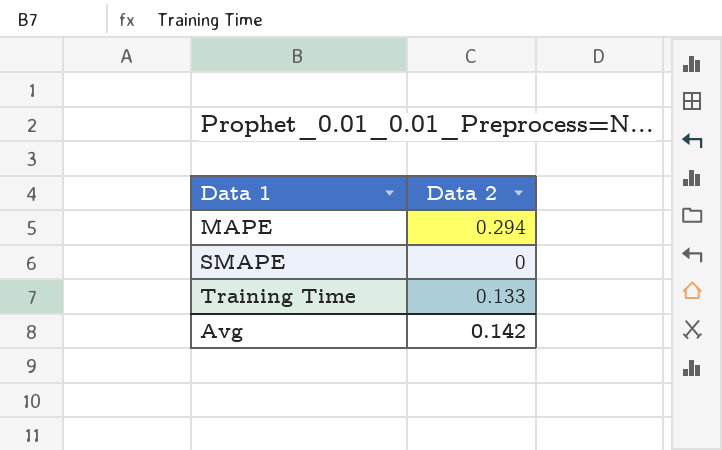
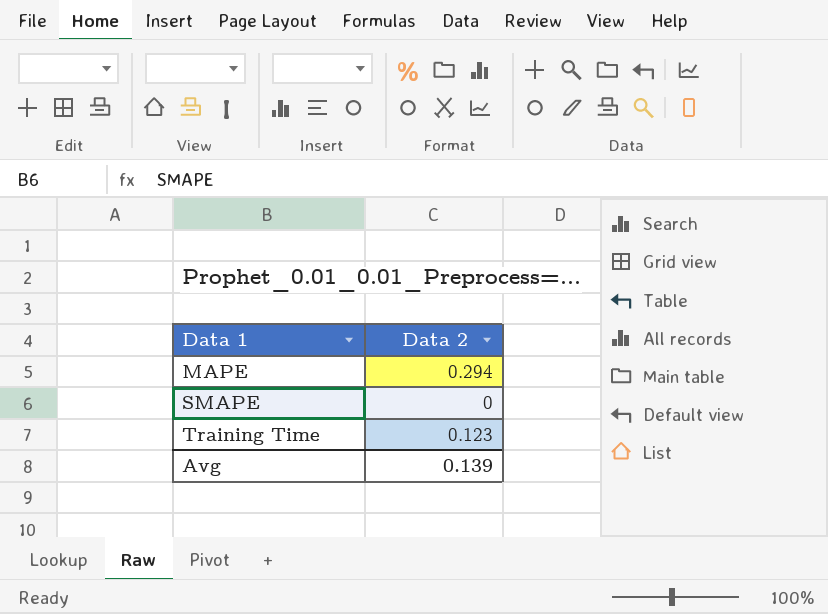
Training Time | Data 2: 0.133 -> 0.123
Avg | Data 2: 0.142 -> 0.139

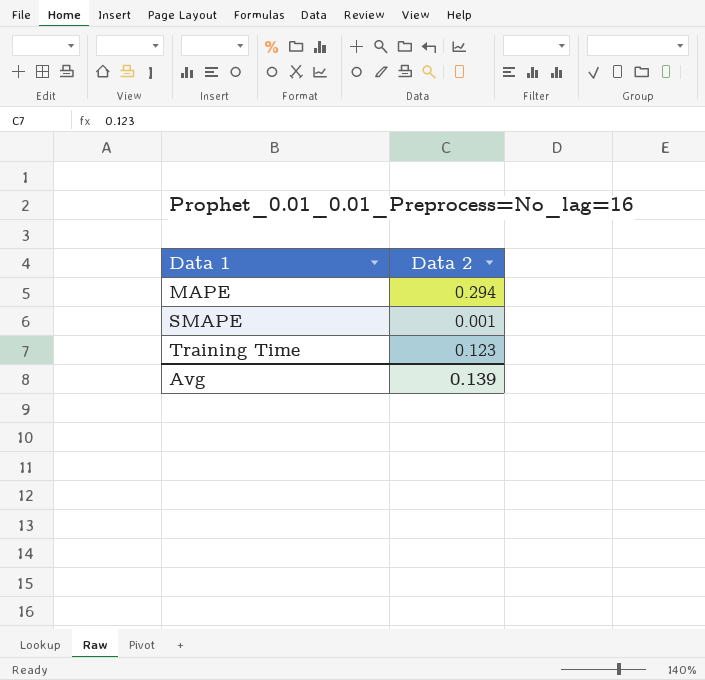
SMAPE | Data 2: 0 -> 0.001

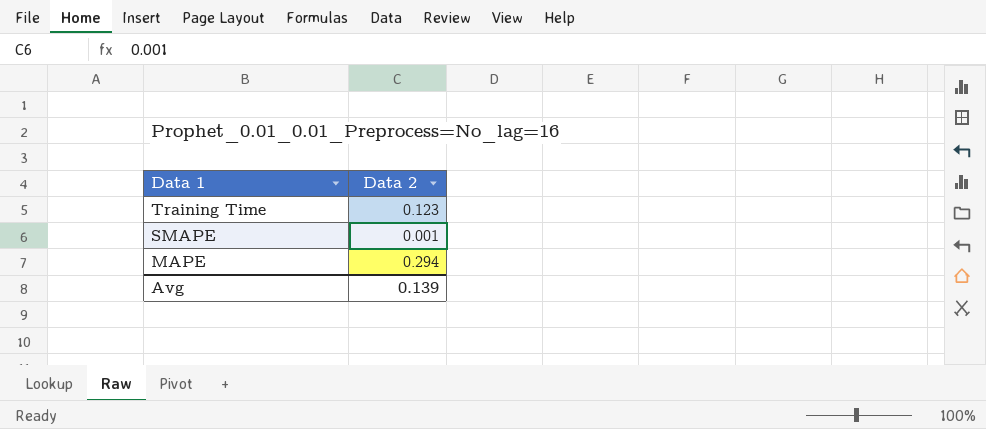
row order: Data 1 ascending -> Data 1 descending

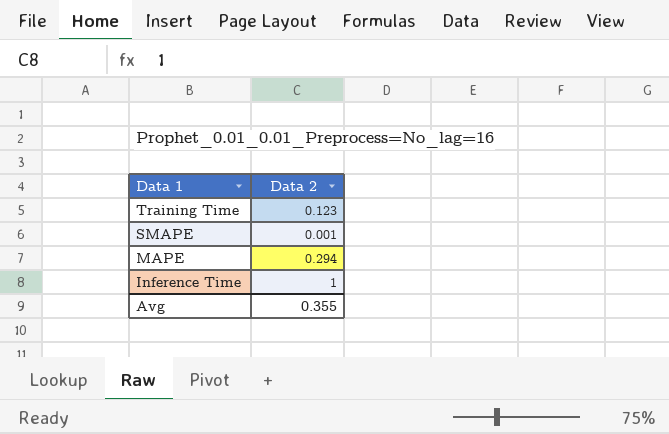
row Inference Time: none -> 1
Avg | Data 2: 0.139 -> 0.355

